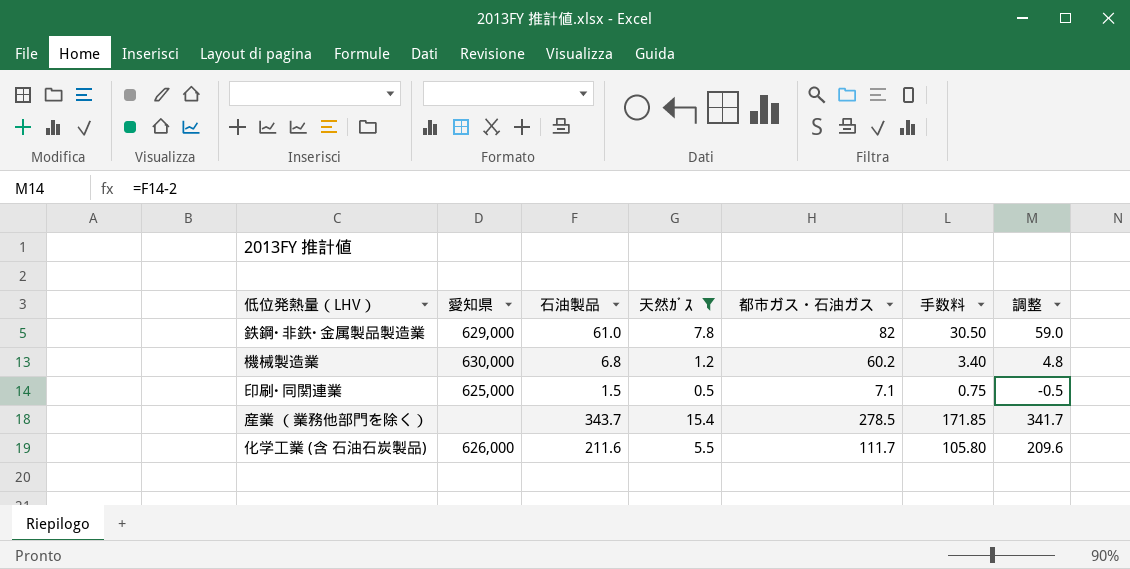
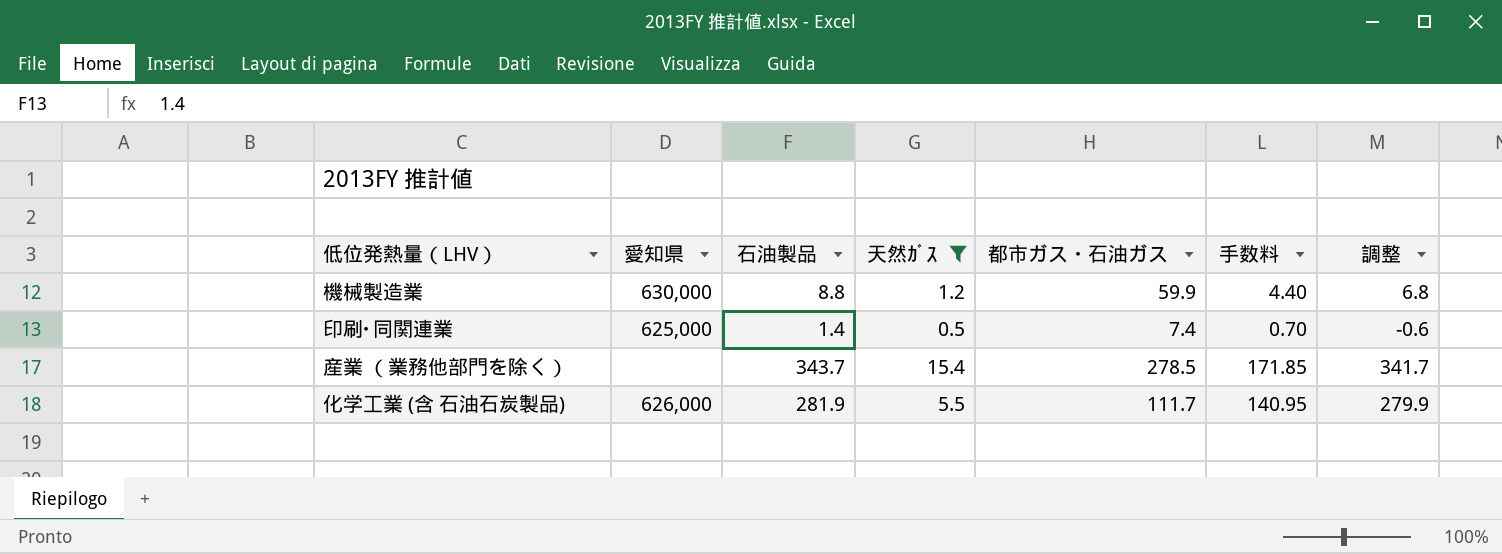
row 鉄鋼･非鉄･金属製品製造業: 629,000 | 61.0 | 7.8 | 82 | 30.50 | 59.0 -> none
機械製造業 | 石油製品: 6.8 -> 8.8
機械製造業 | 都市ガス・石油ガス: 60.2 -> 59.9
機械製造業 | 手数料: 3.40 -> 4.40
機械製造業 | 調整: 4.8 -> 6.8
印刷･同関連業 | 石油製品: 1.5 -> 1.4
印刷･同関連業 | 都市ガス・石油ガス: 7.1 -> 7.4
印刷･同関連業 | 手数料: 0.75 -> 0.70
印刷･同関連業 | 調整: -0.5 -> -0.6
化学工業 (含 石油石炭製品) | 石油製品: 211.6 -> 281.9
化学工業 (含 石油石炭製品) | 手数料: 105.80 -> 140.95
化学工業 (含 石油石炭製品) | 調整: 209.6 -> 279.9

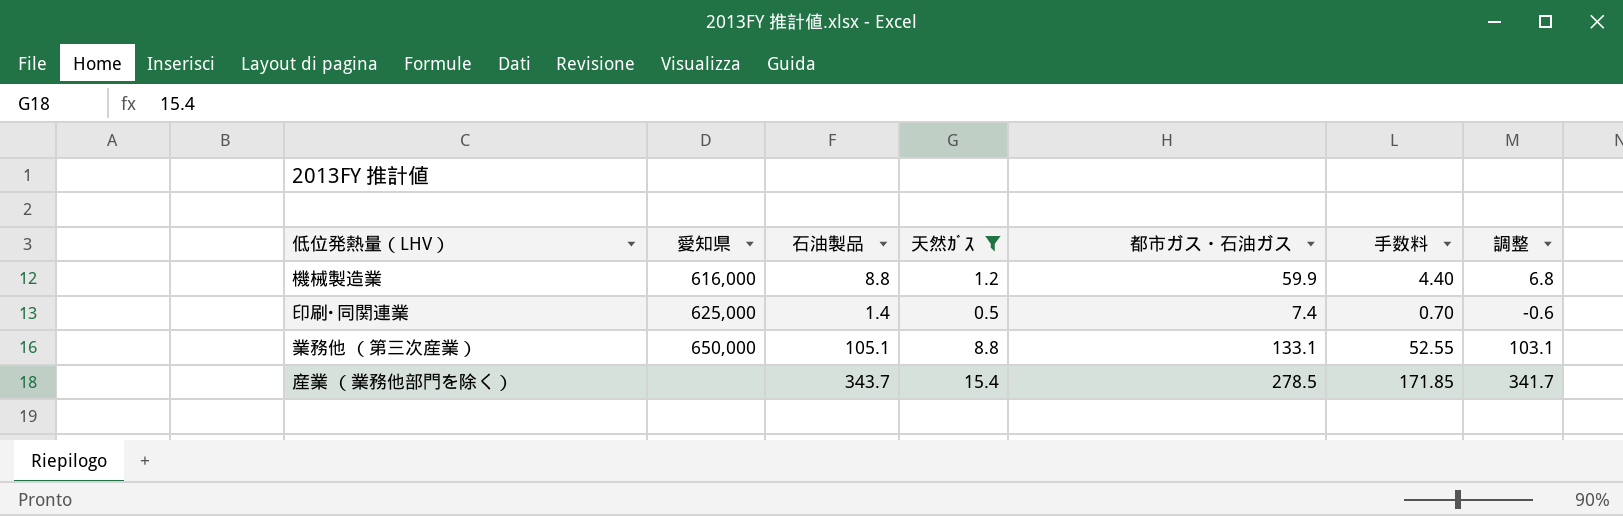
row 化学工業 (含 石油石炭製品): 626,000 | 281.9 | 5.5 | 111.7 | 140.95 | 279.9 -> none
機械製造業 | 愛知県: 630,000 -> 616,000
row 業務他 （第三次産業）: none -> 650,000 | 105.1 | 8.8 | 133.1 | 52.55 | 103.1

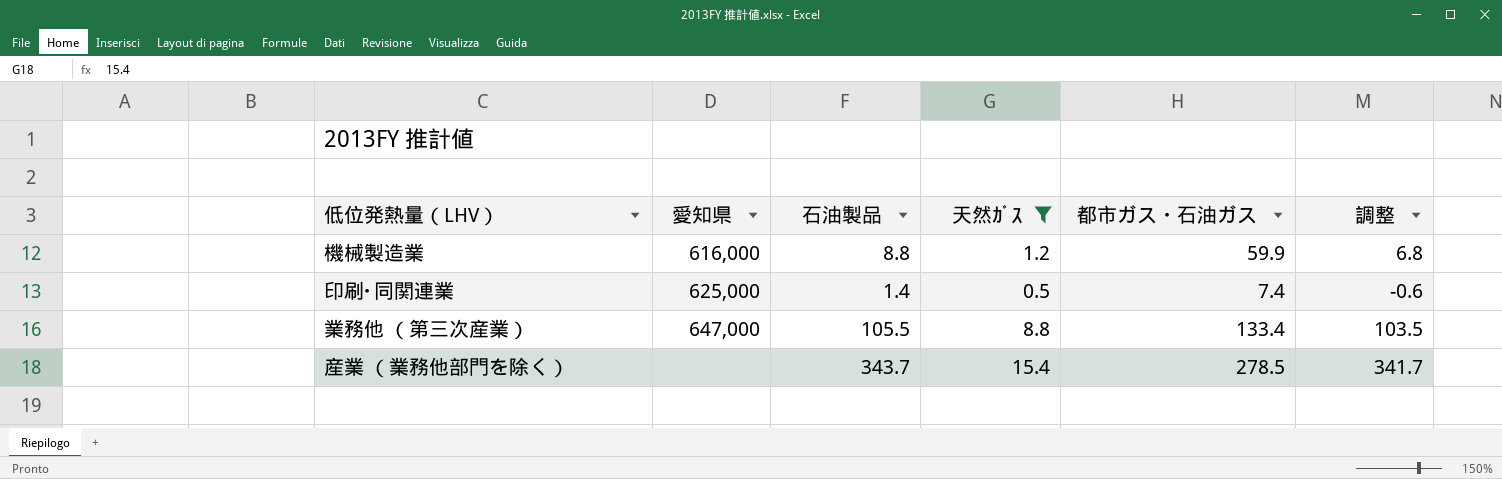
column 手数料 | formula: [石油製品] * 0.5 -> none
業務他 （第三次産業） | 愛知県: 650,000 -> 647,000
業務他 （第三次産業） | 石油製品: 105.1 -> 105.5
業務他 （第三次産業） | 都市ガス・石油ガス: 133.1 -> 133.4
業務他 （第三次産業） | 調整: 103.1 -> 103.5

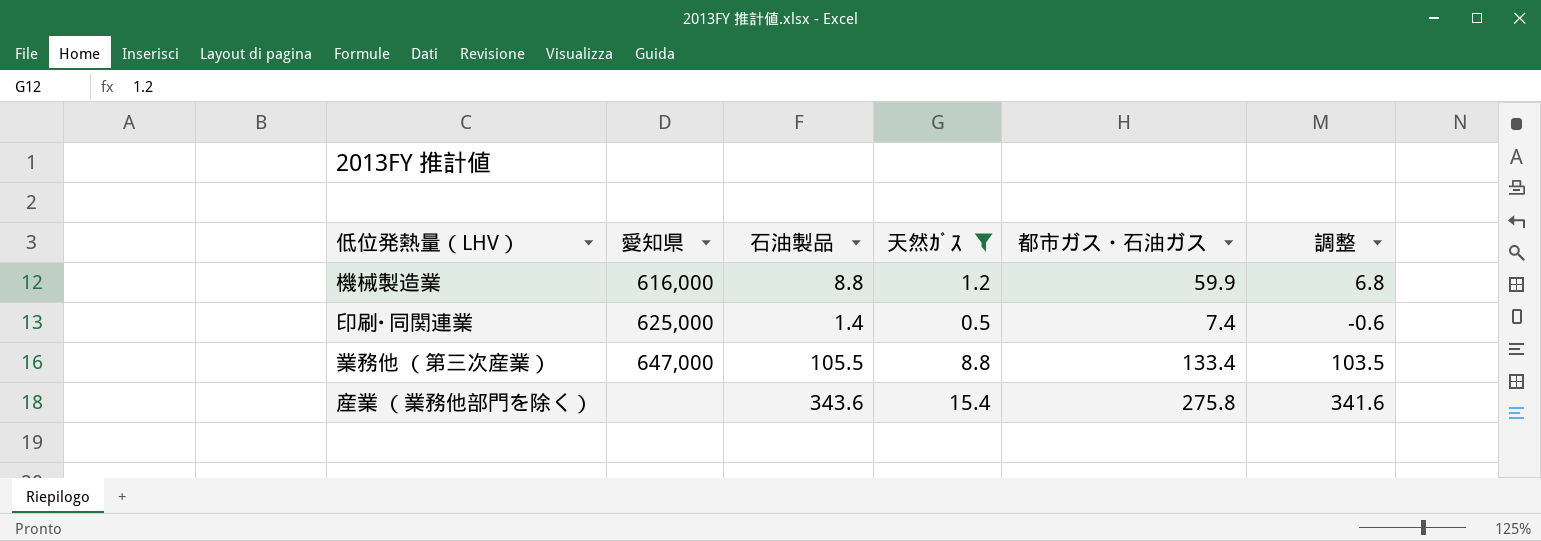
産業 （業務他部門を除く） | 石油製品: 343.7 -> 343.6
産業 （業務他部門を除く） | 都市ガス・石油ガス: 278.5 -> 275.8
産業 （業務他部門を除く） | 調整: 341.7 -> 341.6

